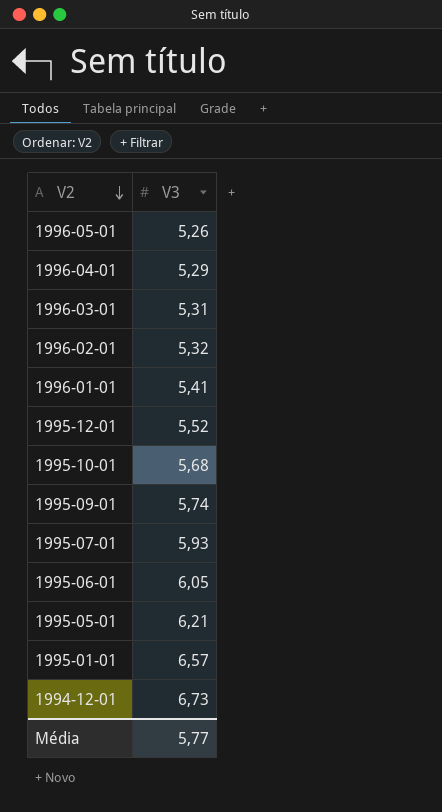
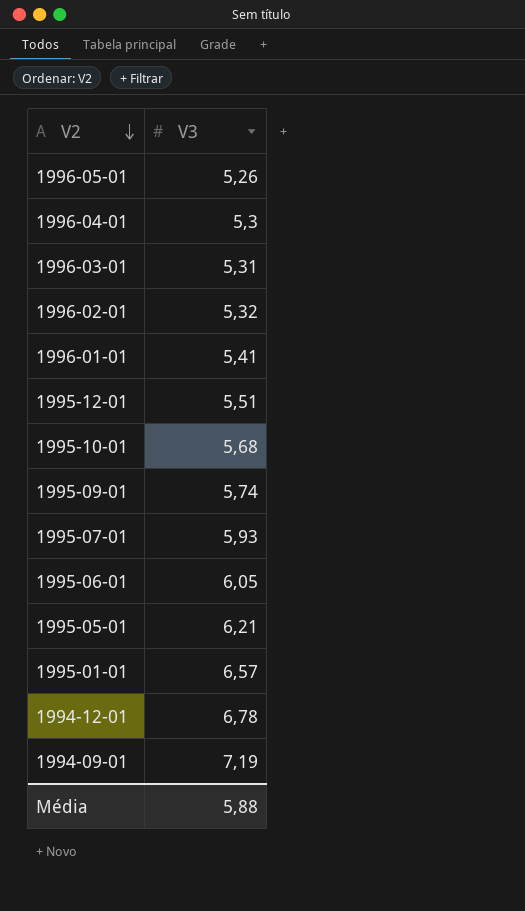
1996-04-01 | V3: 5,29 -> 5,3
1995-12-01 | V3: 5,52 -> 5,51
1994-12-01 | V3: 6,73 -> 6,78
row 1994-09-01: none -> 7,19
Média | V3: 5,77 -> 5,88

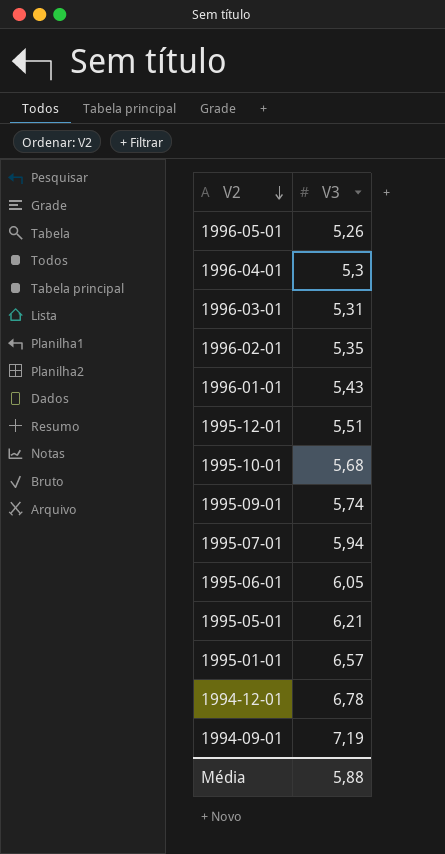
1996-02-01 | V3: 5,32 -> 5,35
1996-01-01 | V3: 5,41 -> 5,43
1995-07-01 | V3: 5,93 -> 5,94

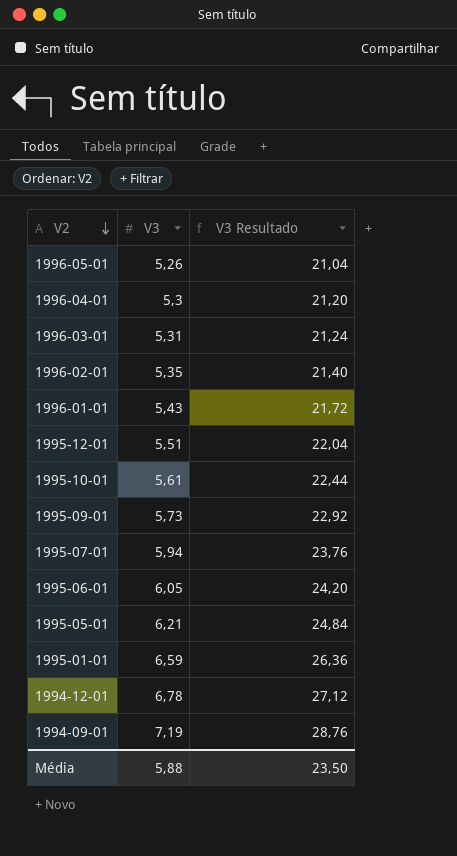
column V3 Resultado | formula: none -> [V3] * 4
1995-10-01 | V3: 5,68 -> 5,61
1995-09-01 | V3: 5,74 -> 5,73
1995-01-01 | V3: 6,57 -> 6,59

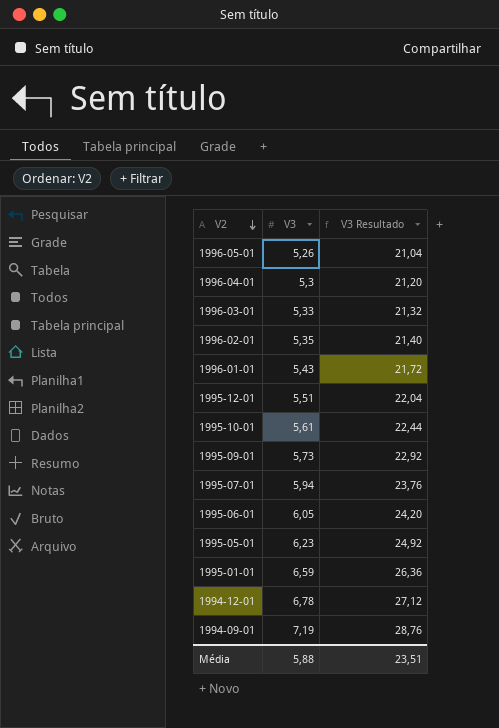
1996-03-01 | V3: 5,31 -> 5,33
1996-03-01 | V3 Resultado: 21,24 -> 21,32
1995-05-01 | V3: 6,21 -> 6,23
1995-05-01 | V3 Resultado: 24,84 -> 24,92
Média | V3 Resultado: 23,50 -> 23,51

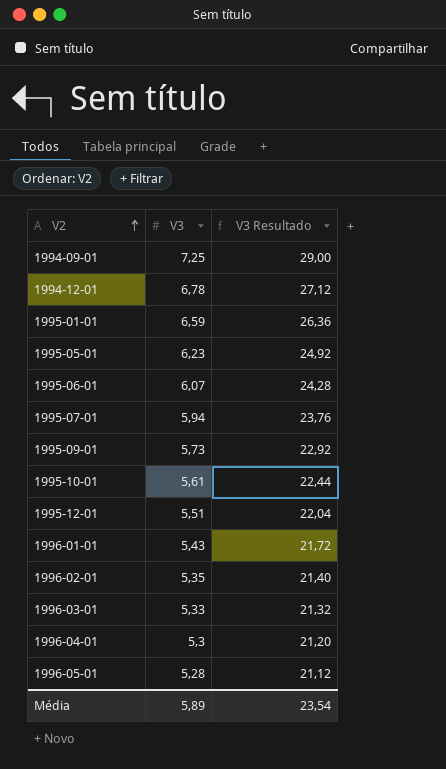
row order: V2 descending -> V2 ascending
1994-09-01 | V3: 7,19 -> 7,25
1994-09-01 | V3 Resultado: 28,76 -> 29,00
1995-06-01 | V3: 6,05 -> 6,07
1995-06-01 | V3 Resultado: 24,20 -> 24,28
1996-05-01 | V3: 5,26 -> 5,28
1996-05-01 | V3 Resultado: 21,04 -> 21,12
Média | V3: 5,88 -> 5,89
Média | V3 Resultado: 23,51 -> 23,54

